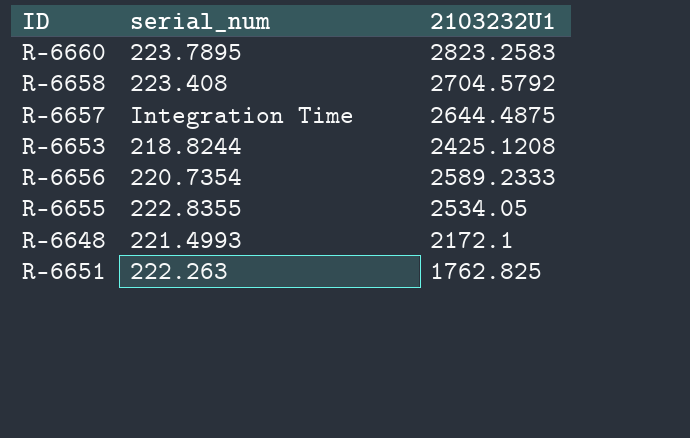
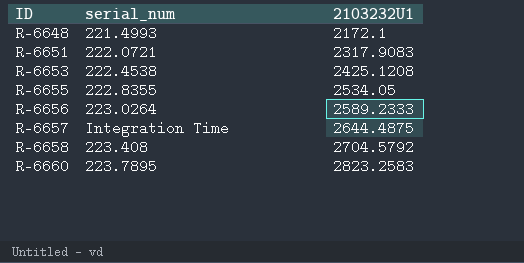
row order: none -> ID ascending
R-6651 | serial_num: 222.263 -> 222.0721
R-6651 | 2103232U1: 1762.825 -> 2317.9083
R-6653 | serial_num: 218.8244 -> 222.4538
R-6656 | serial_num: 220.7354 -> 223.0264

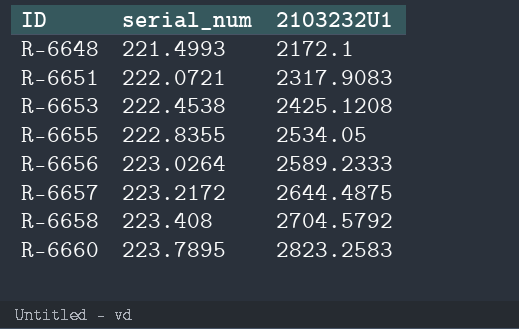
R-6657 | serial_num: Integration Time -> 223.2172

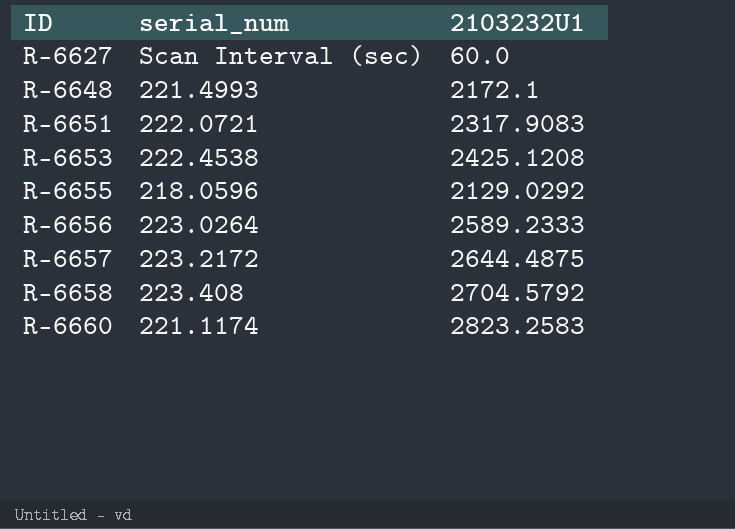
row R-6627: none -> Scan Interval (sec) | 60.0
R-6655 | serial_num: 222.8355 -> 218.0596
R-6655 | 2103232U1: 2534.05 -> 2129.0292
R-6660 | serial_num: 223.7895 -> 221.1174

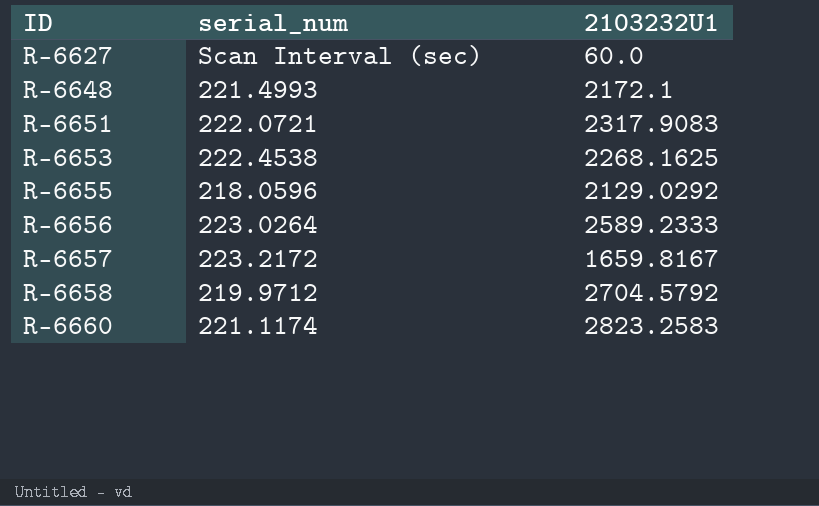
R-6653 | 2103232U1: 2425.1208 -> 2268.1625
R-6657 | 2103232U1: 2644.4875 -> 1659.8167
R-6658 | serial_num: 223.408 -> 219.9712

